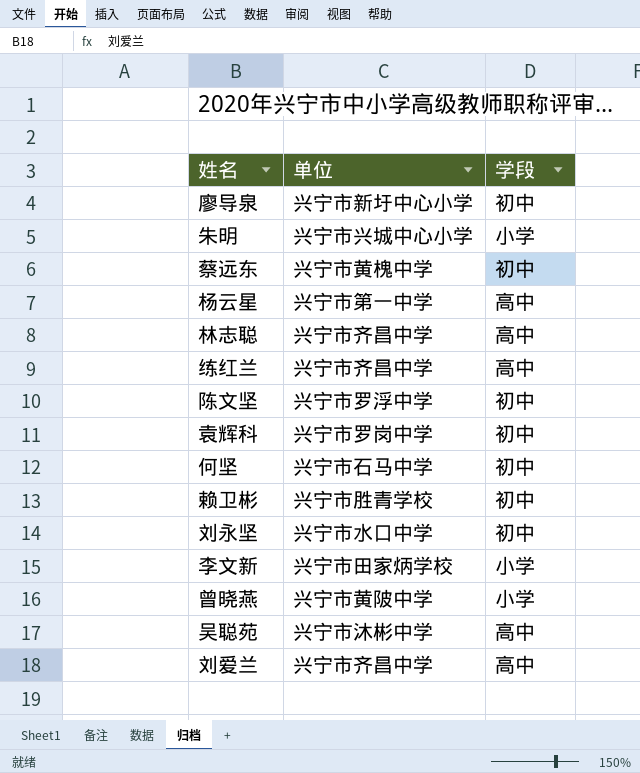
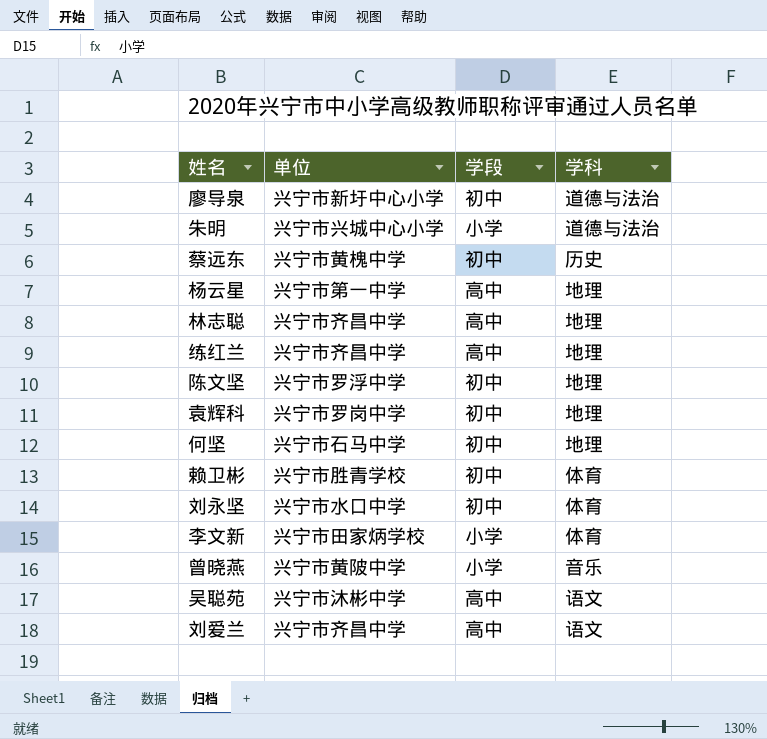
column 学科 | position: none -> 4

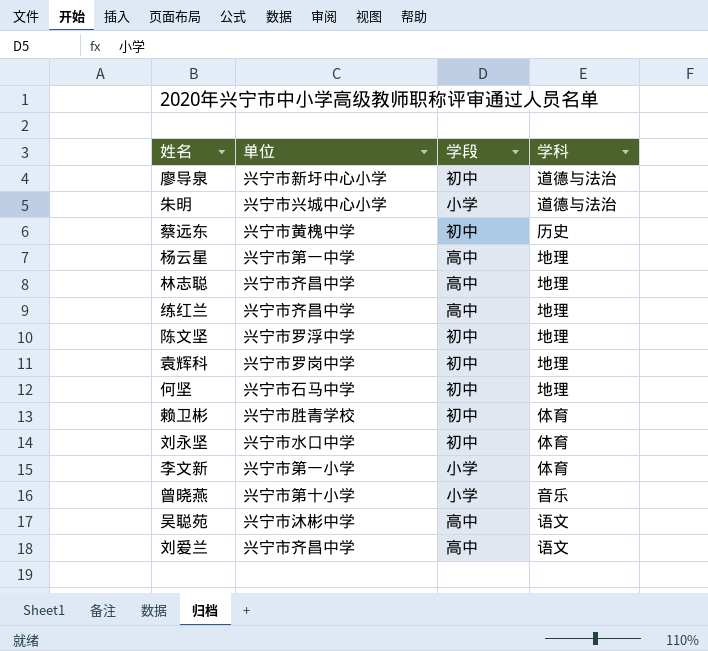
李文新 | 单位: 兴宁市田家炳学校 -> 兴宁市第一小学
曾晓燕 | 单位: 兴宁市黄陂中学 -> 兴宁市第十小学

